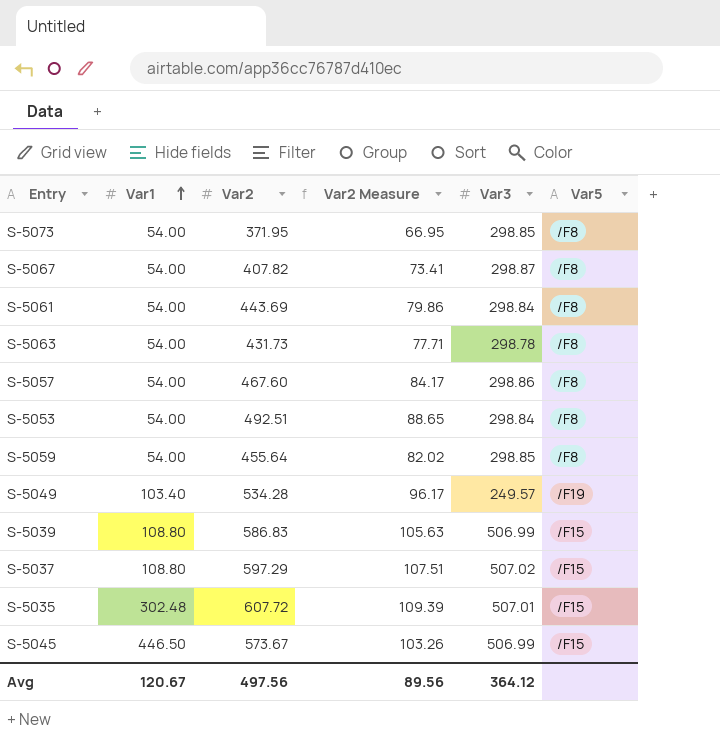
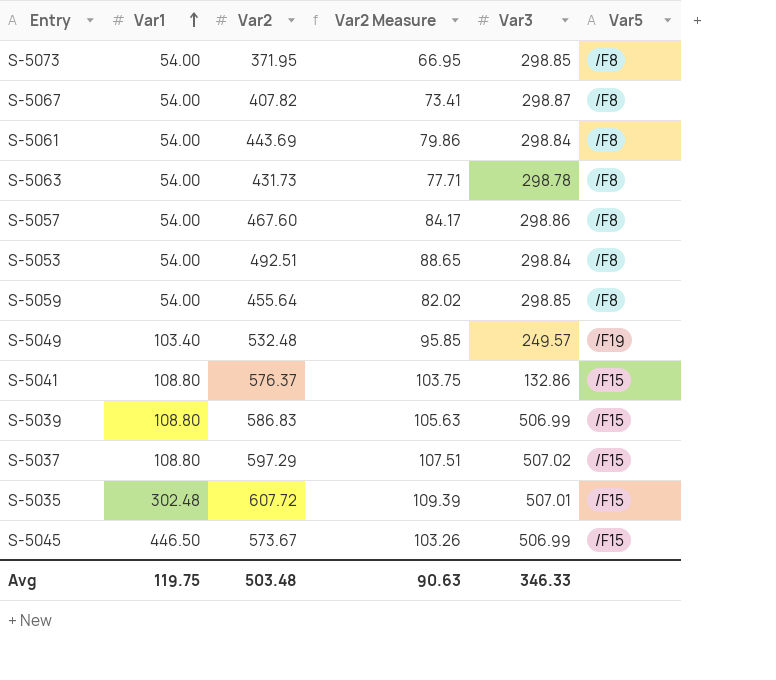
S-5049 | Var2: 534.28 -> 532.48
S-5049 | Var2 Measure: 96.17 -> 95.85
row S-5041: none -> 108.80 | 576.37 | 103.75 | 132.86 | /F15
Avg | Var1: 120.67 -> 119.75
Avg | Var2: 497.56 -> 503.48
Avg | Var2 Measure: 89.56 -> 90.63
Avg | Var3: 364.12 -> 346.33

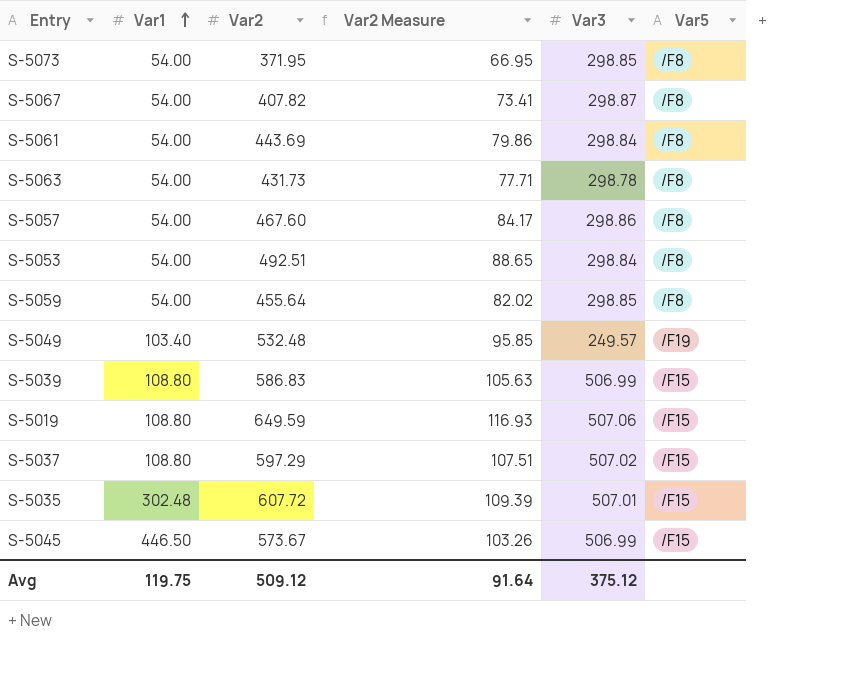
row S-5041: 108.80 | 576.37 | 103.75 | 132.86 | /F15 -> none
row S-5019: none -> 108.80 | 649.59 | 116.93 | 507.06 | /F15
Avg | Var2: 503.48 -> 509.12
Avg | Var2 Measure: 90.63 -> 91.64
Avg | Var3: 346.33 -> 375.12

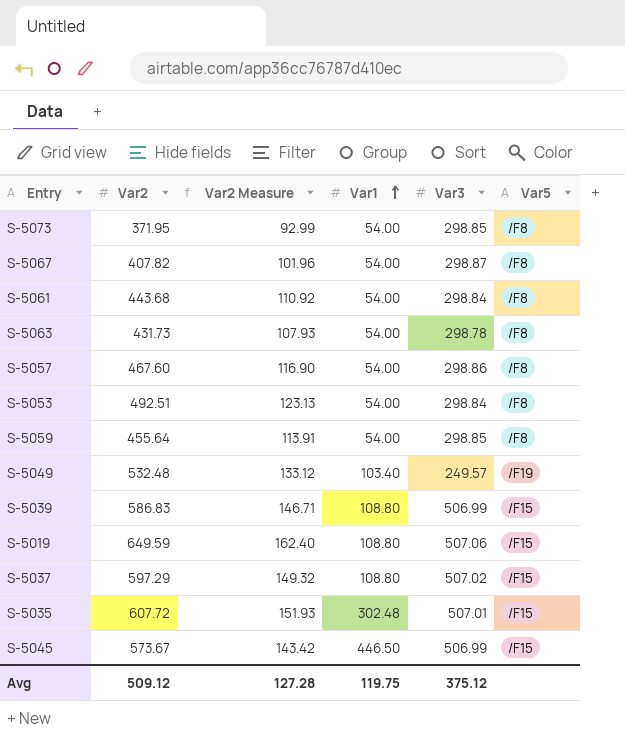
column Var2 Measure | formula: [Var2] * 0.18 -> [Var2] * 0.25
column Var1 | position: 2 -> 4
S-5061 | Var2: 443.69 -> 443.68
Avg | Var2 Measure: 91.64 -> 127.28

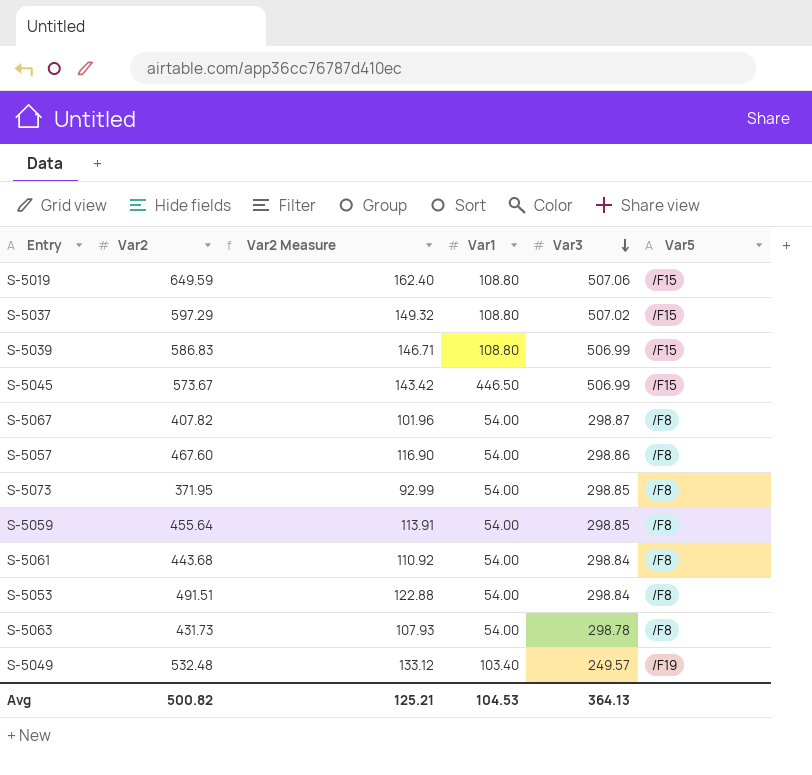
row order: Var1 ascending -> Var3 descending
row S-5035: 607.72 | 151.93 | 302.48 | 507.01 | /F15 -> none
S-5053 | Var2: 492.51 -> 491.51
S-5053 | Var2 Measure: 123.13 -> 122.88
Avg | Var2: 509.12 -> 500.82
Avg | Var2 Measure: 127.28 -> 125.21
Avg | Var1: 119.75 -> 104.53
Avg | Var3: 375.12 -> 364.13

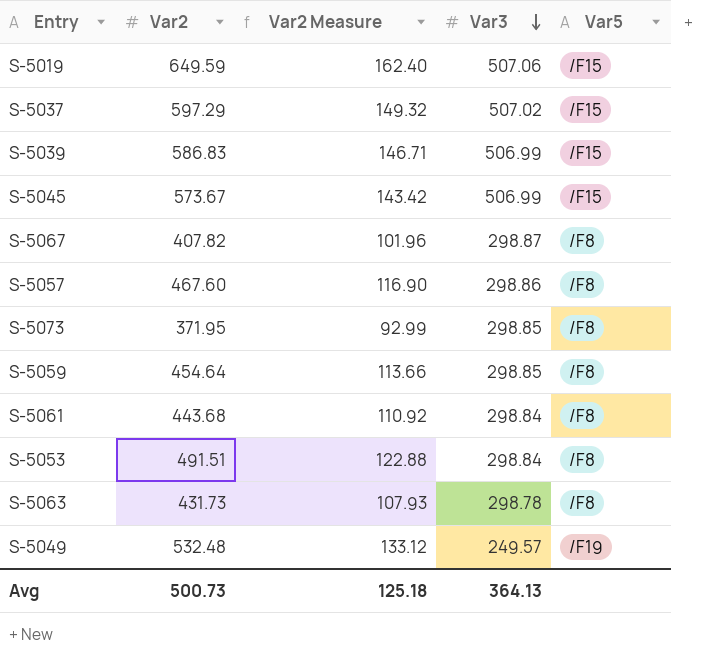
column Var1 | position: 4 -> none
S-5059 | Var2: 455.64 -> 454.64
S-5059 | Var2 Measure: 113.91 -> 113.66
Avg | Var2: 500.82 -> 500.73
Avg | Var2 Measure: 125.21 -> 125.18

